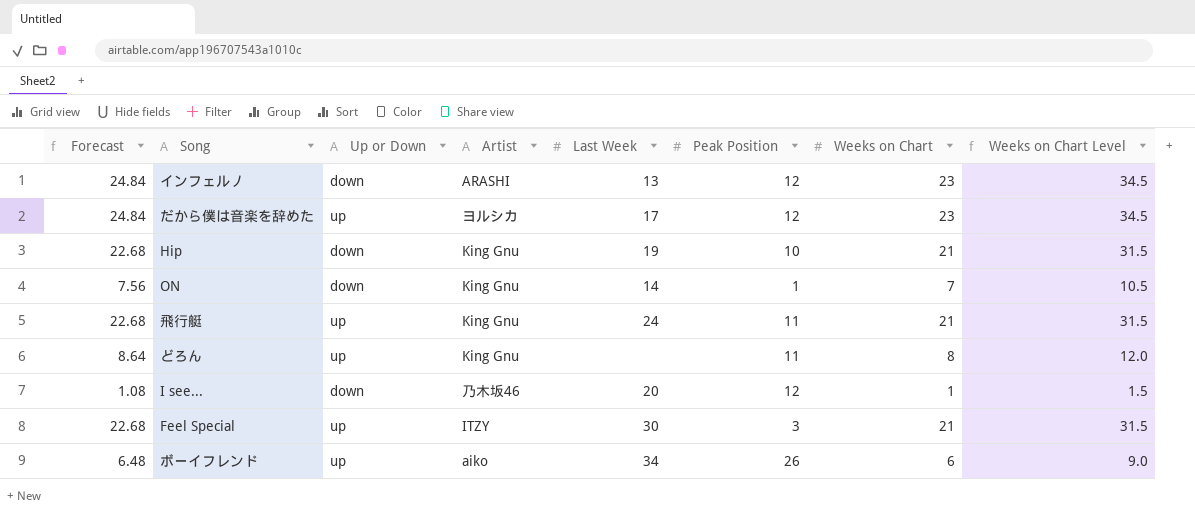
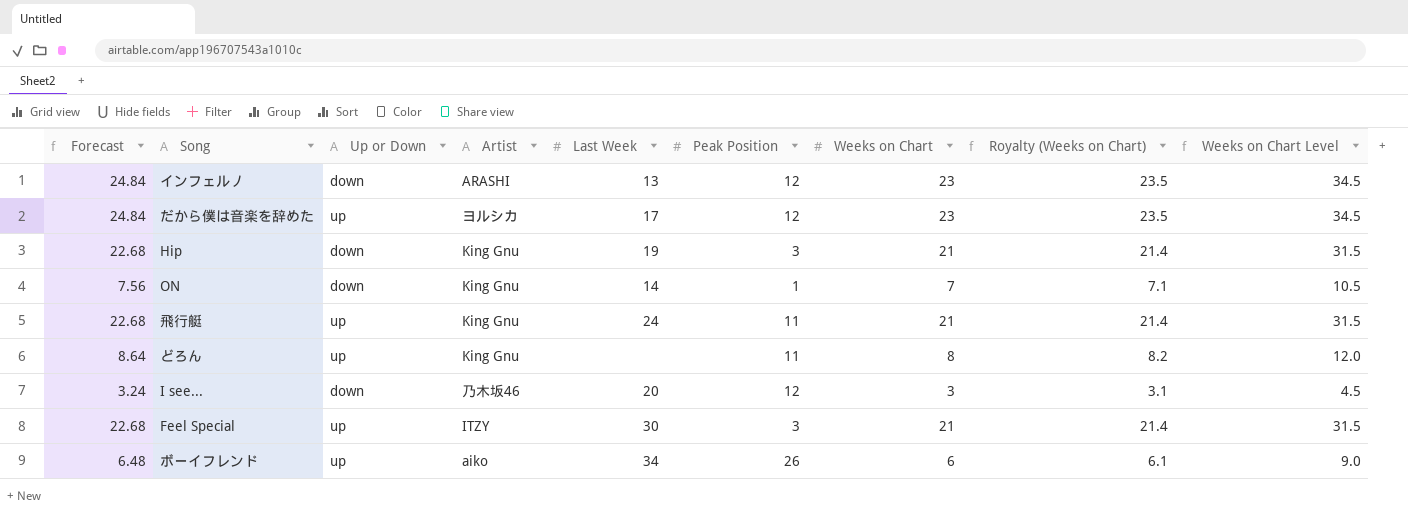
column Royalty (Weeks on Chart) | formula: none -> [Weeks on Chart] * 1.02
Hip | Peak Position: 10 -> 3
I see... | Forecast: 1.08 -> 3.24
I see... | Weeks on Chart: 1 -> 3
I see... | Weeks on Chart Level: 1.5 -> 4.5

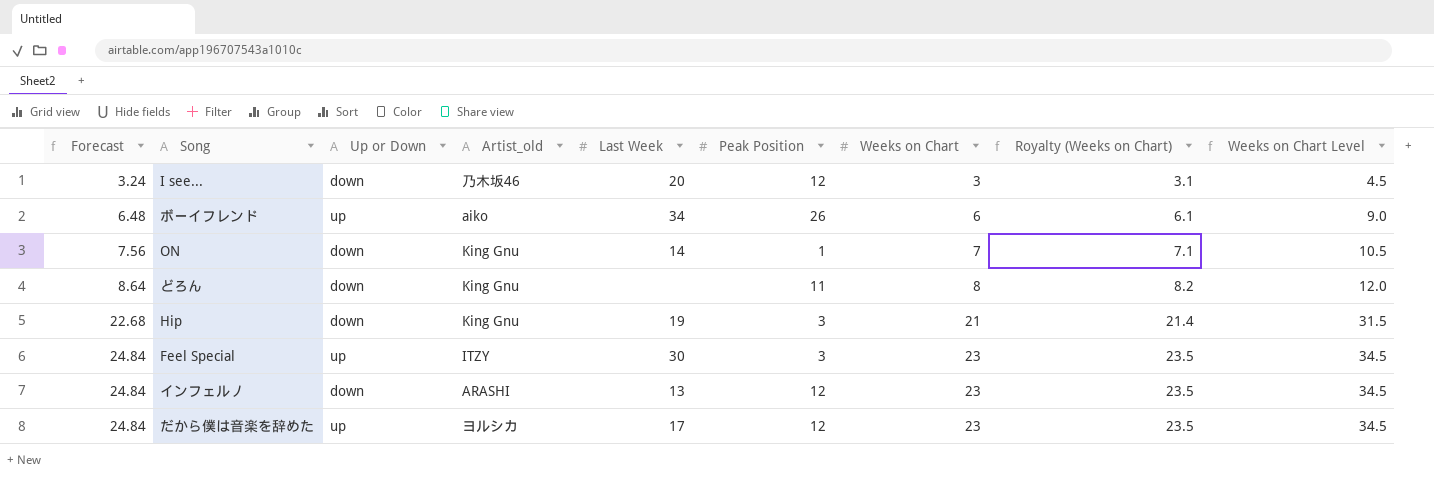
row order: none -> Forecast ascending
column name: Artist -> Artist_old
row 飛行艇: 22.68 | up | King Gnu | 24 | 11 | 21 | 21.4 | 31.5 -> none
どろん | Up or Down: up -> down
Feel Special | Forecast: 22.68 -> 24.84
Feel Special | Weeks on Chart: 21 -> 23
Feel Special | Royalty (Weeks on Chart): 21.4 -> 23.5
Feel Special | Weeks on Chart Level: 31.5 -> 34.5

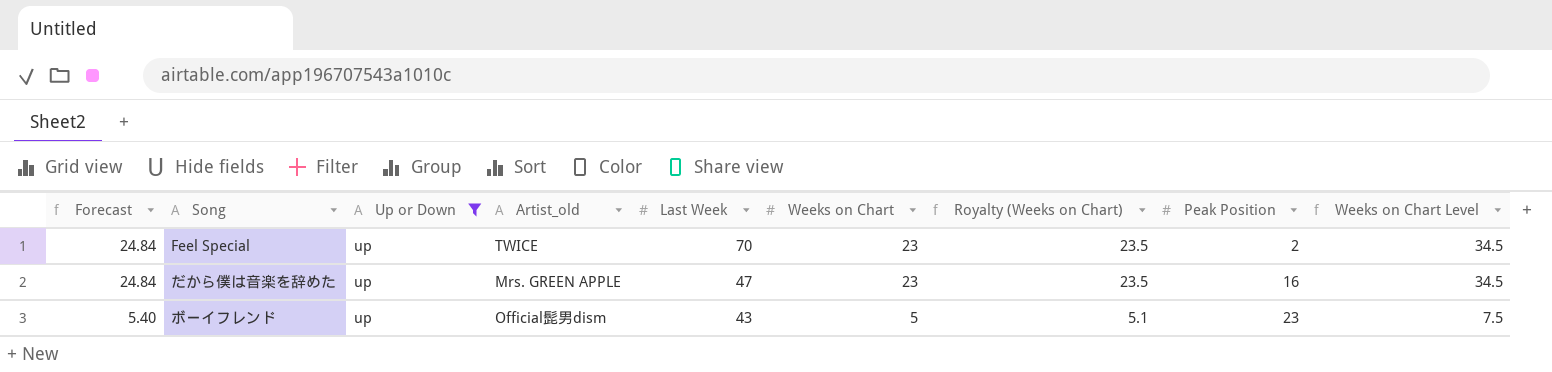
filter: none -> Up or Down = up
row order: Forecast ascending -> Forecast descending
column Peak Position | position: 6 -> 8
Feel Special | Artist_old: ITZY -> TWICE
Feel Special | Last Week: 30 -> 70
Feel Special | Peak Position: 3 -> 2
だから僕は音楽を辞めた | Artist_old: ヨルシカ -> Mrs. GREEN APPLE
だから僕は音楽を辞めた | Last Week: 17 -> 47
だから僕は音楽を辞めた | Peak Position: 12 -> 16
ボーイフレンド | Forecast: 6.48 -> 5.40
ボーイフレンド | Artist_old: aiko -> Official髭男dism
ボーイフレンド | Last Week: 34 -> 43
ボーイフレンド | Weeks on Chart: 6 -> 5
ボーイフレンド | Royalty (Weeks on Chart): 6.1 -> 5.1
ボーイフレンド | Peak Position: 26 -> 23
ボーイフレンド | Weeks on Chart Level: 9.0 -> 7.5

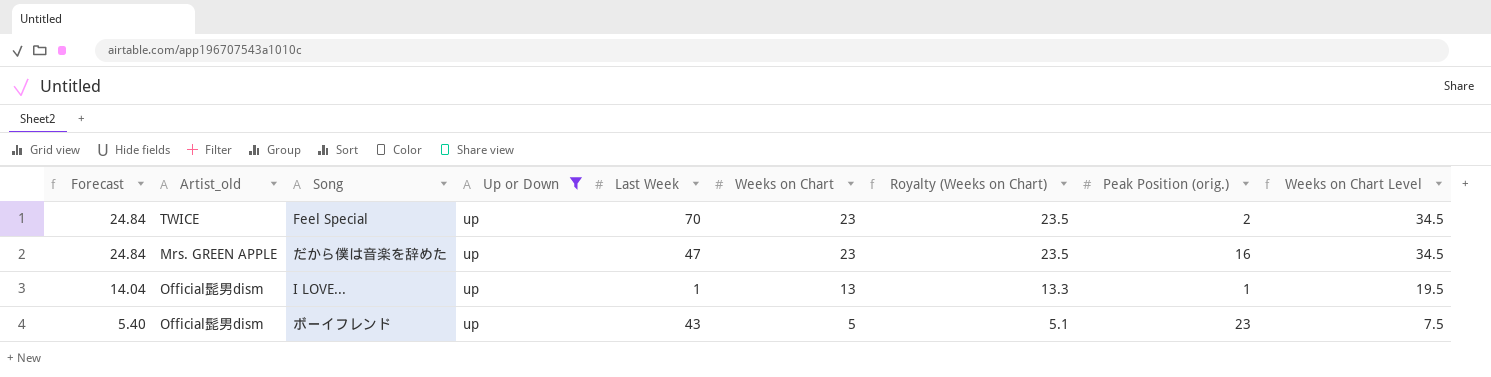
column Artist_old | position: 4 -> 2
column name: Peak Position -> Peak Position (orig.)
row I LOVE...: none -> 14.04 | Official髭男dism | up | 1 | 13 | 13.3 | 1 | 19.5

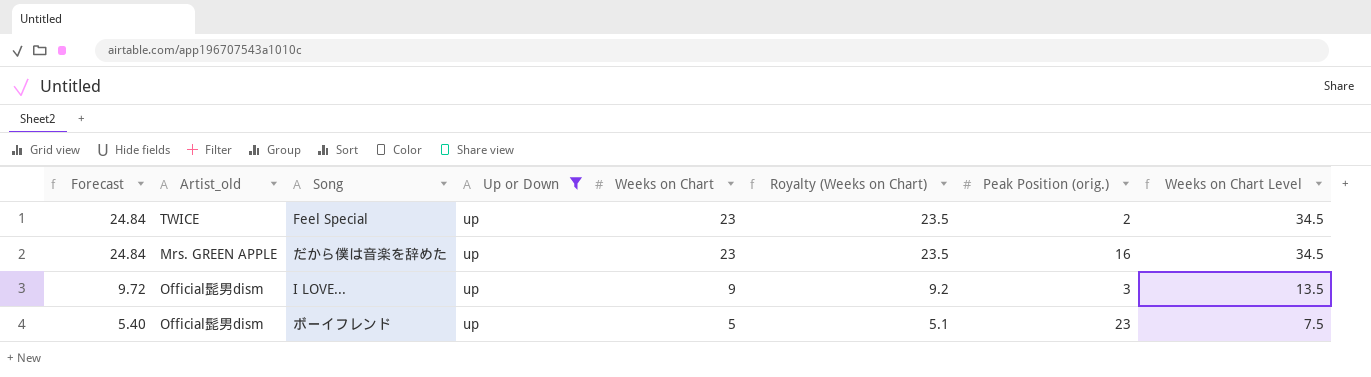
column Last Week | position: 5 -> none
I LOVE... | Forecast: 14.04 -> 9.72
I LOVE... | Weeks on Chart: 13 -> 9
I LOVE... | Royalty (Weeks on Chart): 13.3 -> 9.2
I LOVE... | Peak Position (orig.): 1 -> 3
I LOVE... | Weeks on Chart Level: 19.5 -> 13.5

